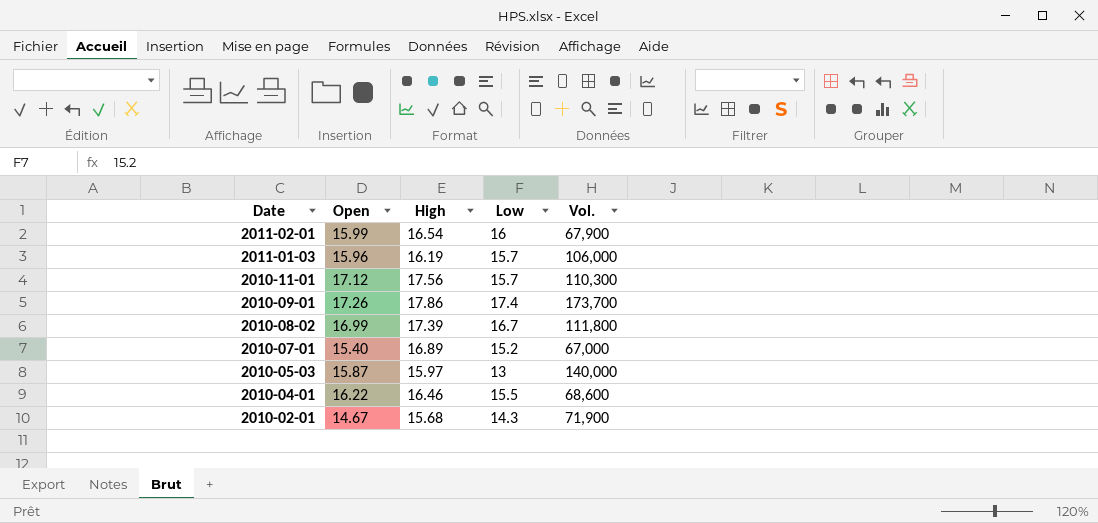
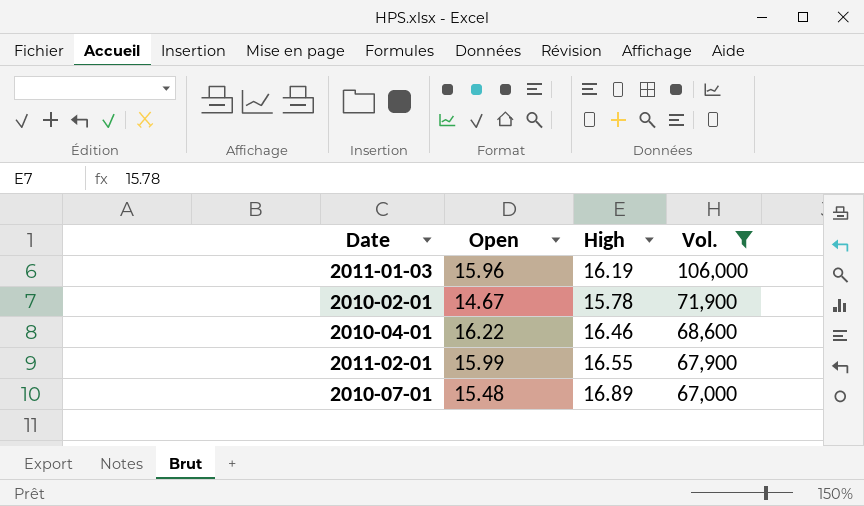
filter: none -> Vol. <= 106,000
row order: Date descending -> Vol. descending
column Low | position: 4 -> none
2010-02-01 | High: 15.68 -> 15.78
2011-02-01 | High: 16.54 -> 16.55
2010-07-01 | Open: 15.40 -> 15.48

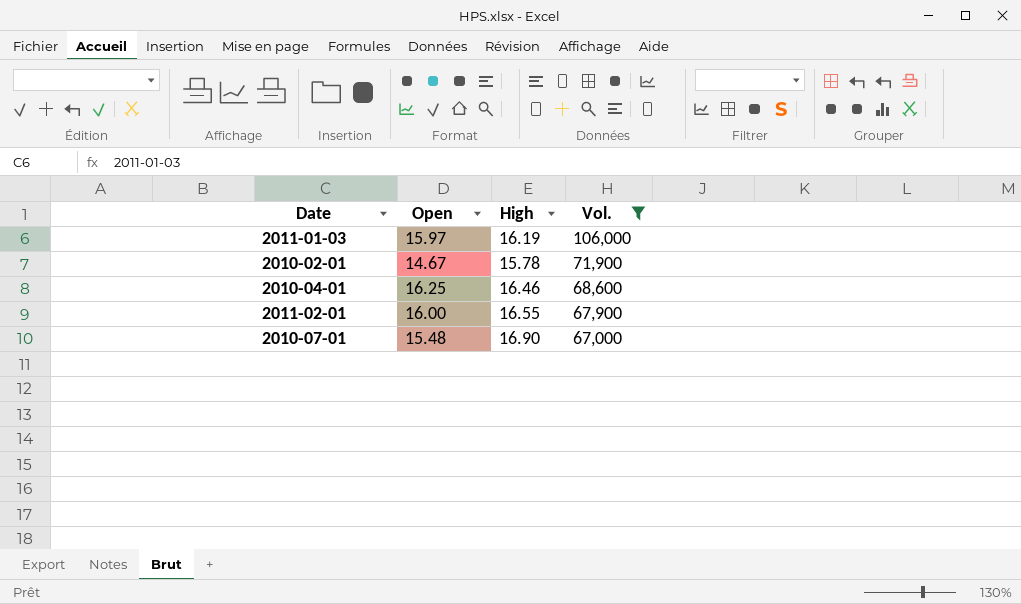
2011-01-03 | Open: 15.96 -> 15.97
2010-04-01 | Open: 16.22 -> 16.25
2011-02-01 | Open: 15.99 -> 16.00
2010-07-01 | High: 16.89 -> 16.90

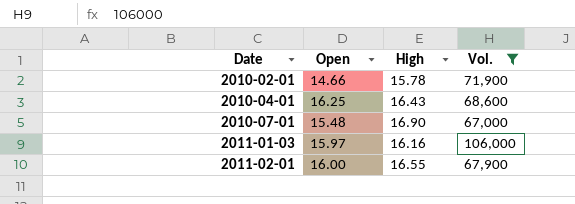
row order: Vol. descending -> Date ascending
2010-02-01 | Open: 14.67 -> 14.66
2010-04-01 | High: 16.46 -> 16.43
2011-01-03 | High: 16.19 -> 16.16

